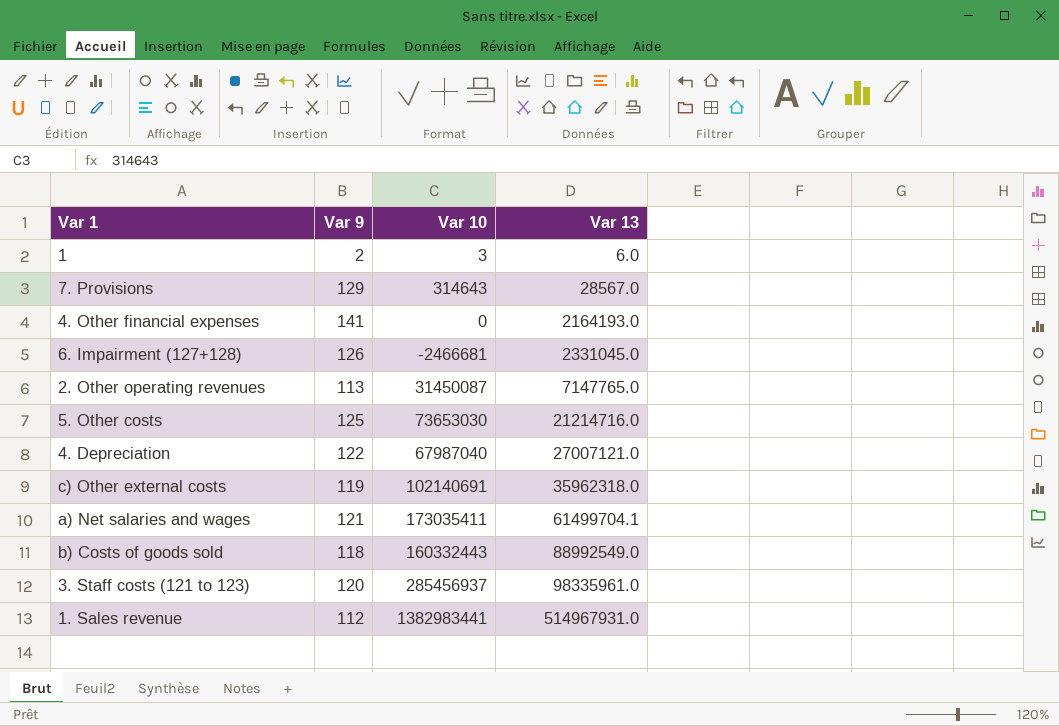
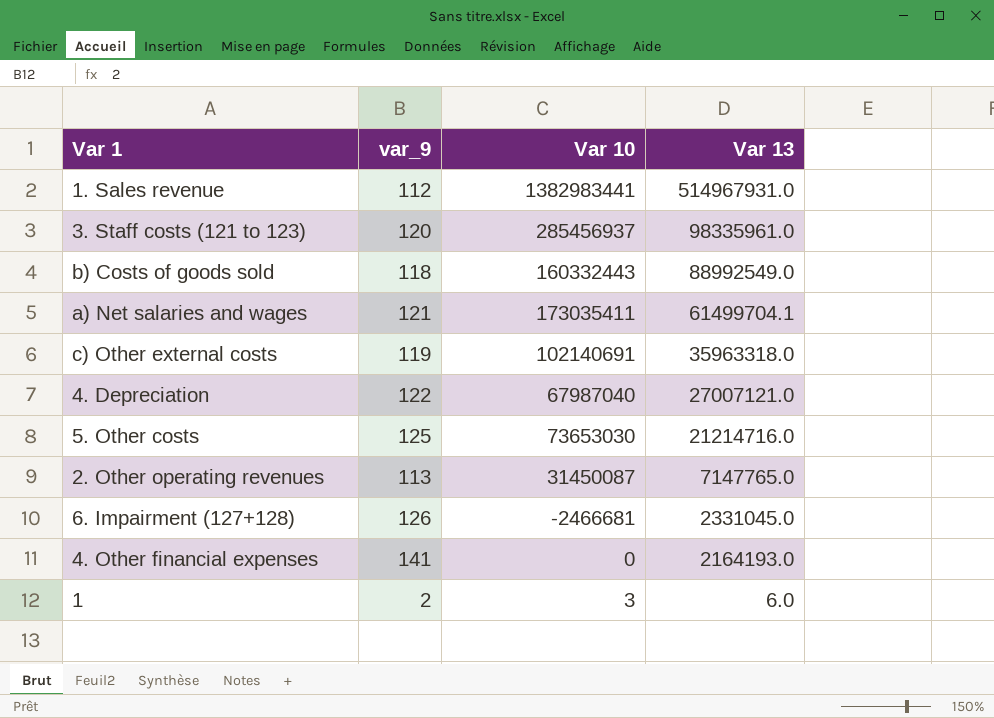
row order: Var 13 ascending -> Var 13 descending
column name: Var 9 -> var_9
row 7. Provisions: 129 | 314643 | 28567.0 -> none
c) Other external costs | Var 13: 35962318.0 -> 35963318.0

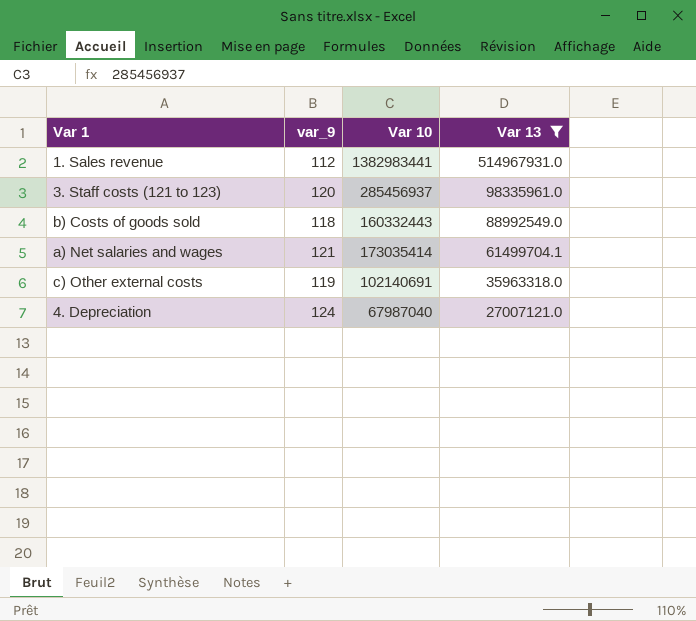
filter: none -> Var 13 >= 27007121.0
a) Net salaries and wages | Var 10: 173035411 -> 173035414
4. Depreciation | var_9: 122 -> 124

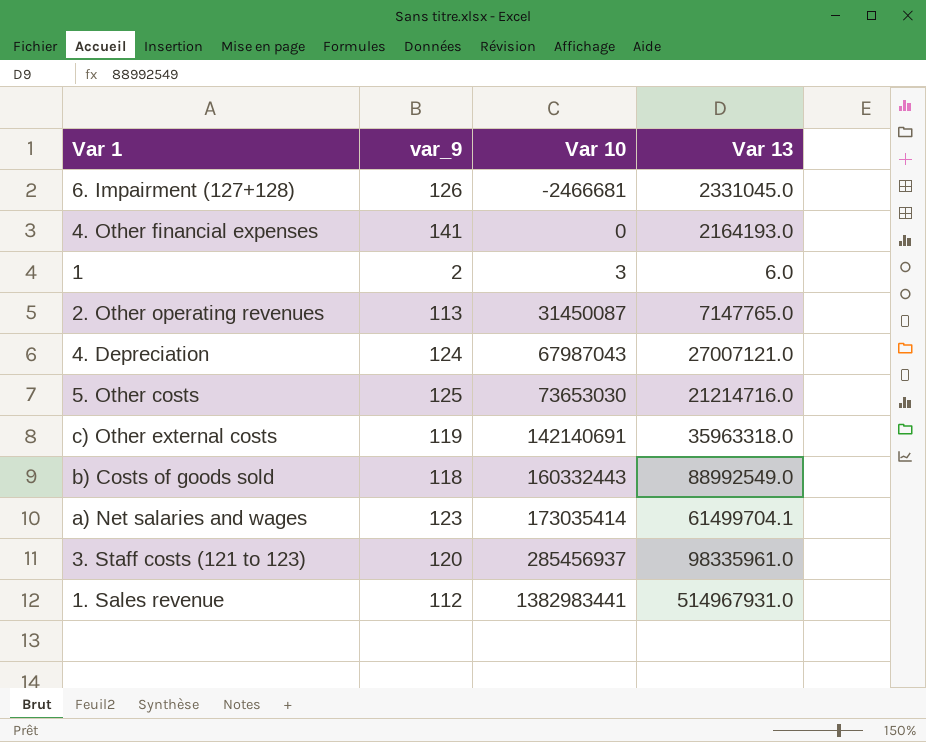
filter: Var 13 >= 27007121.0 -> none
row order: Var 13 descending -> Var 10 ascending
4. Depreciation | Var 10: 67987040 -> 67987043
c) Other external costs | Var 10: 102140691 -> 142140691
a) Net salaries and wages | var_9: 121 -> 123

